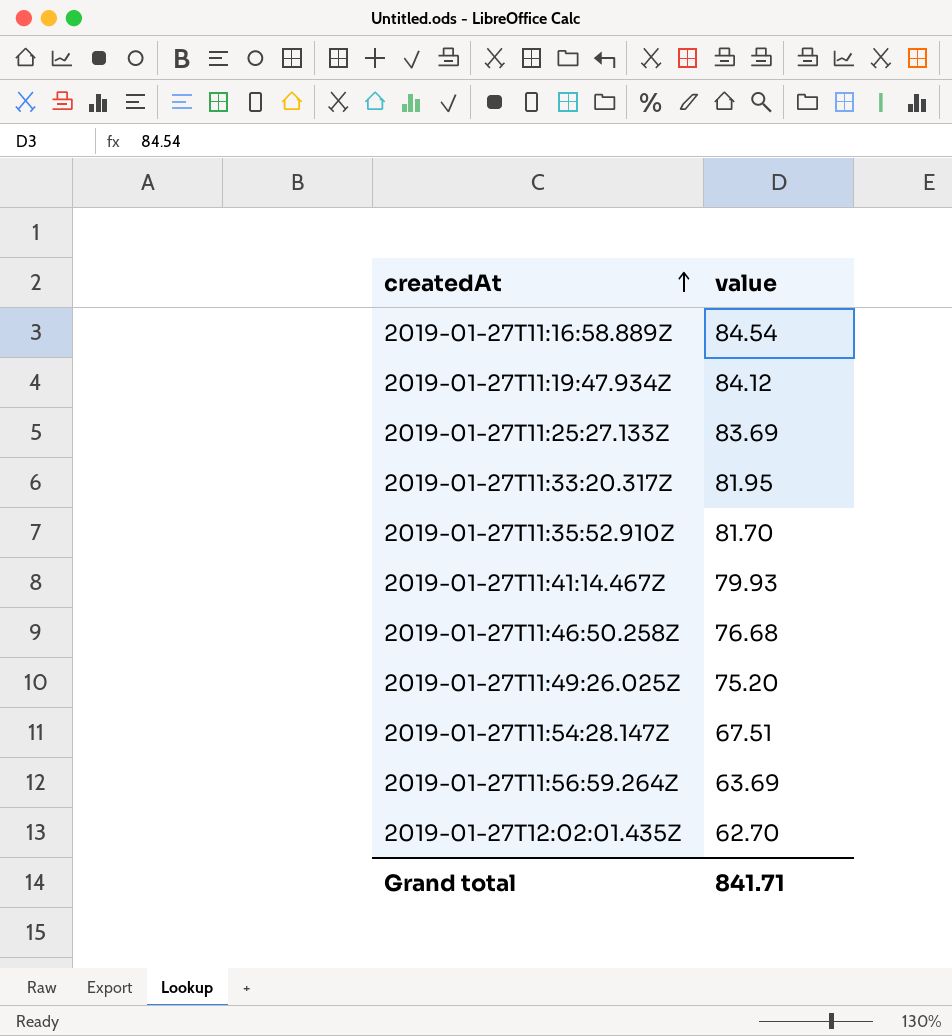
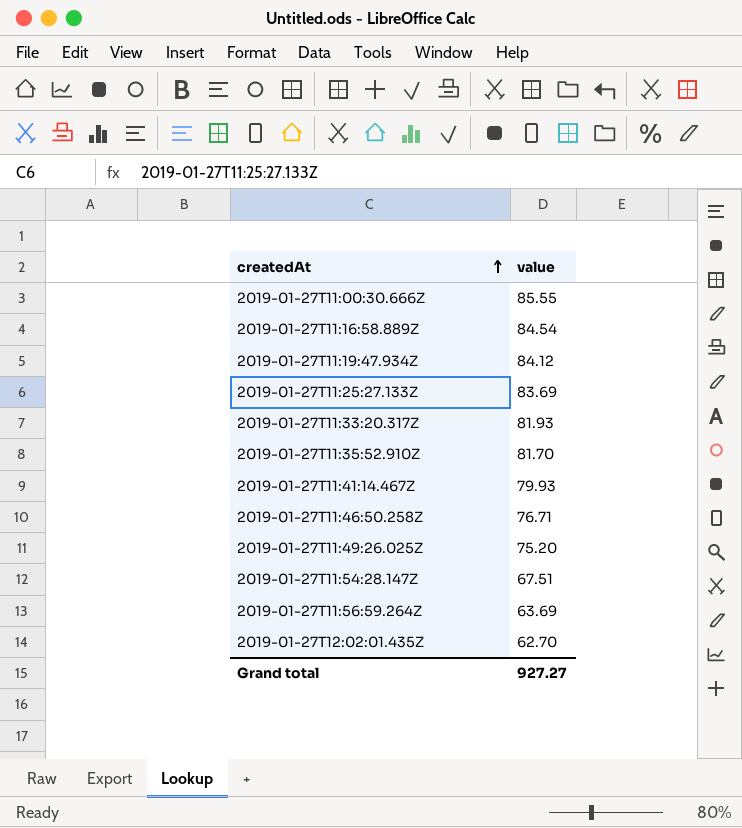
row 2019-01-27T11:00:30.666Z: none -> 85.55
2019-01-27T11:33:20.317Z | value: 81.95 -> 81.93
2019-01-27T11:46:50.258Z | value: 76.68 -> 76.71
Grand total | value: 841.71 -> 927.27

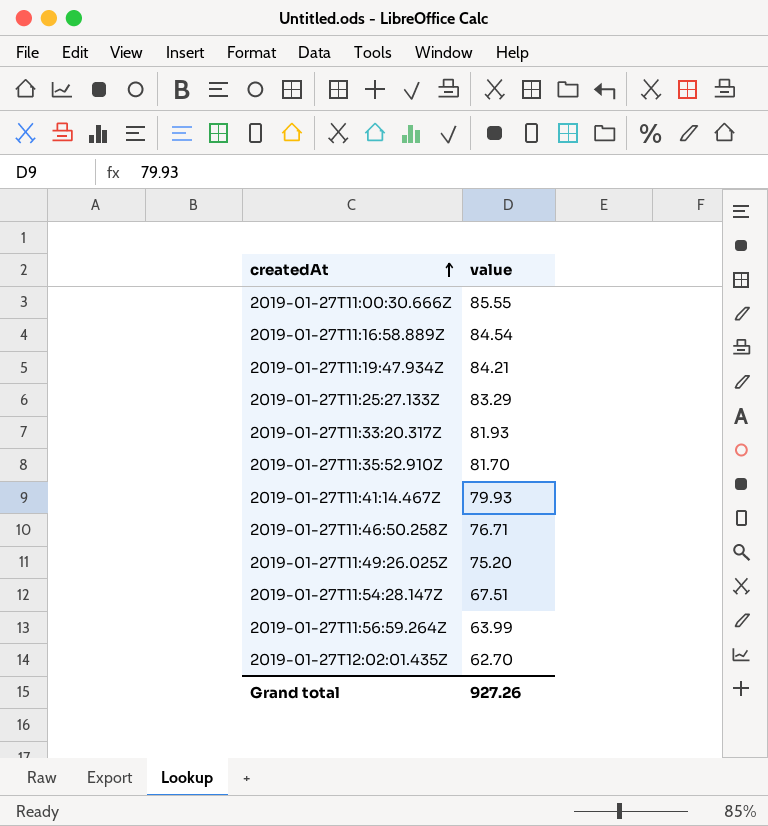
2019-01-27T11:19:47.934Z | value: 84.12 -> 84.21
2019-01-27T11:25:27.133Z | value: 83.69 -> 83.29
2019-01-27T11:56:59.264Z | value: 63.69 -> 63.99
Grand total | value: 927.27 -> 927.26

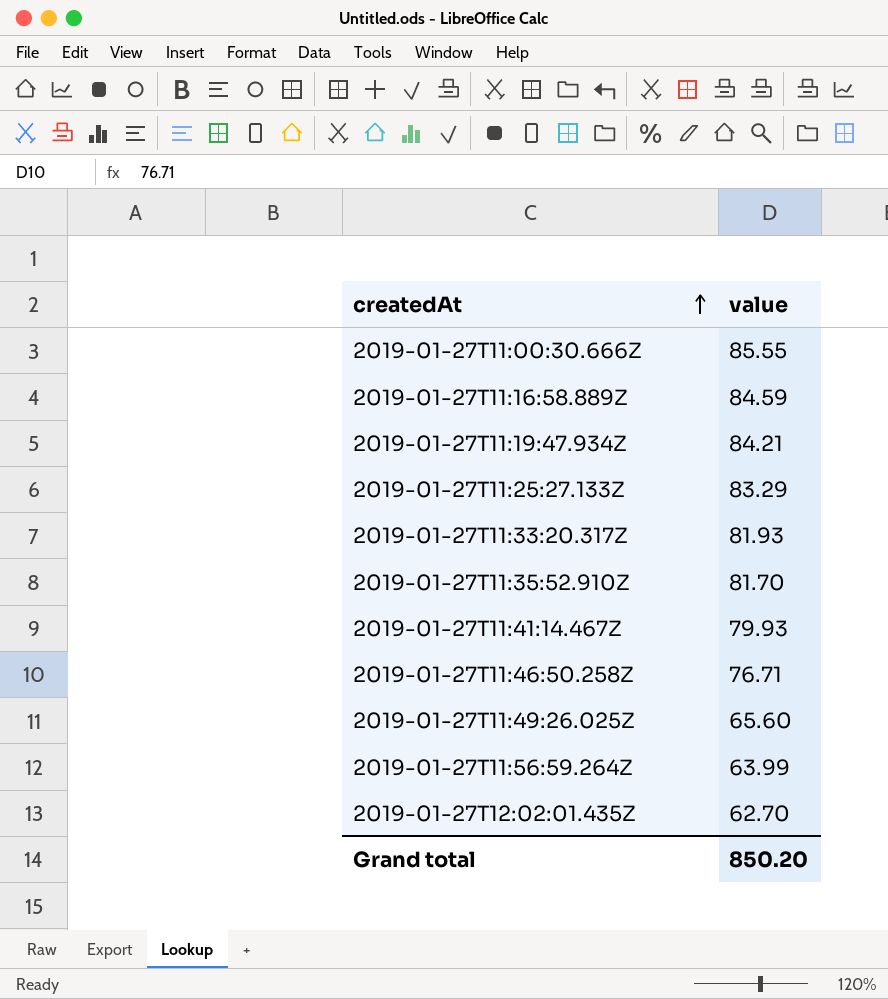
row 2019-01-27T11:54:28.147Z: 67.51 -> none
2019-01-27T11:16:58.889Z | value: 84.54 -> 84.59
2019-01-27T11:49:26.025Z | value: 75.20 -> 65.60
Grand total | value: 927.26 -> 850.20

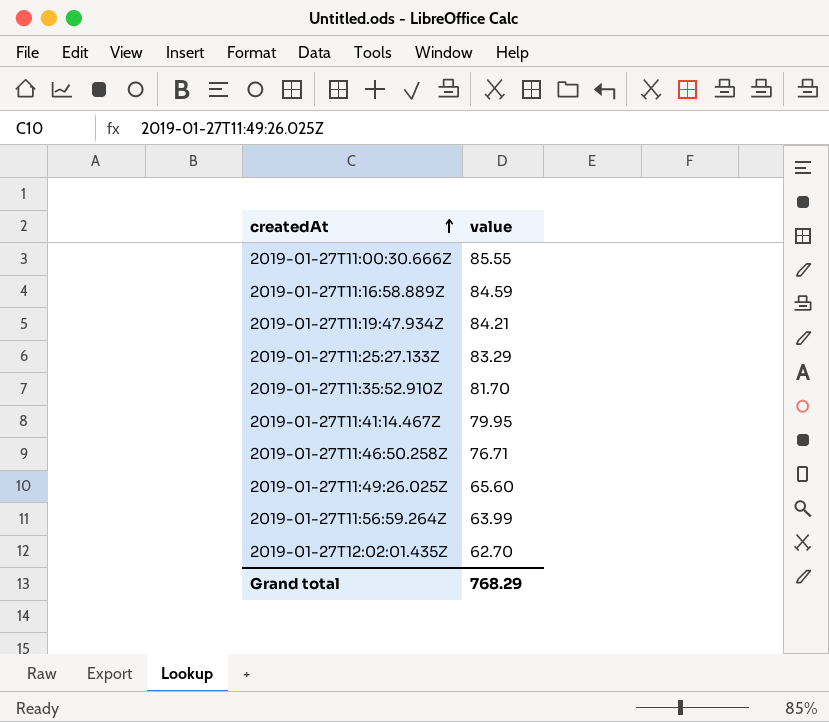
row 2019-01-27T11:33:20.317Z: 81.93 -> none
2019-01-27T11:41:14.467Z | value: 79.93 -> 79.95
Grand total | value: 850.20 -> 768.29

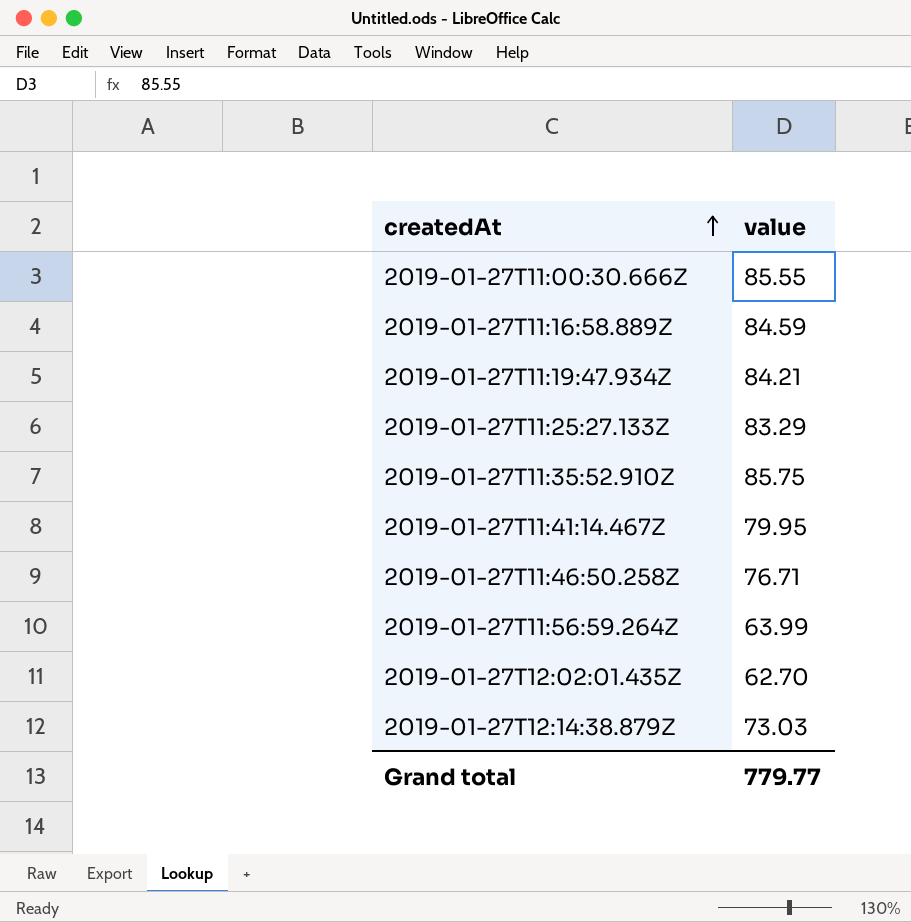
row 2019-01-27T11:49:26.025Z: 65.60 -> none
2019-01-27T11:35:52.910Z | value: 81.70 -> 85.75
row 2019-01-27T12:14:38.879Z: none -> 73.03
Grand total | value: 768.29 -> 779.77

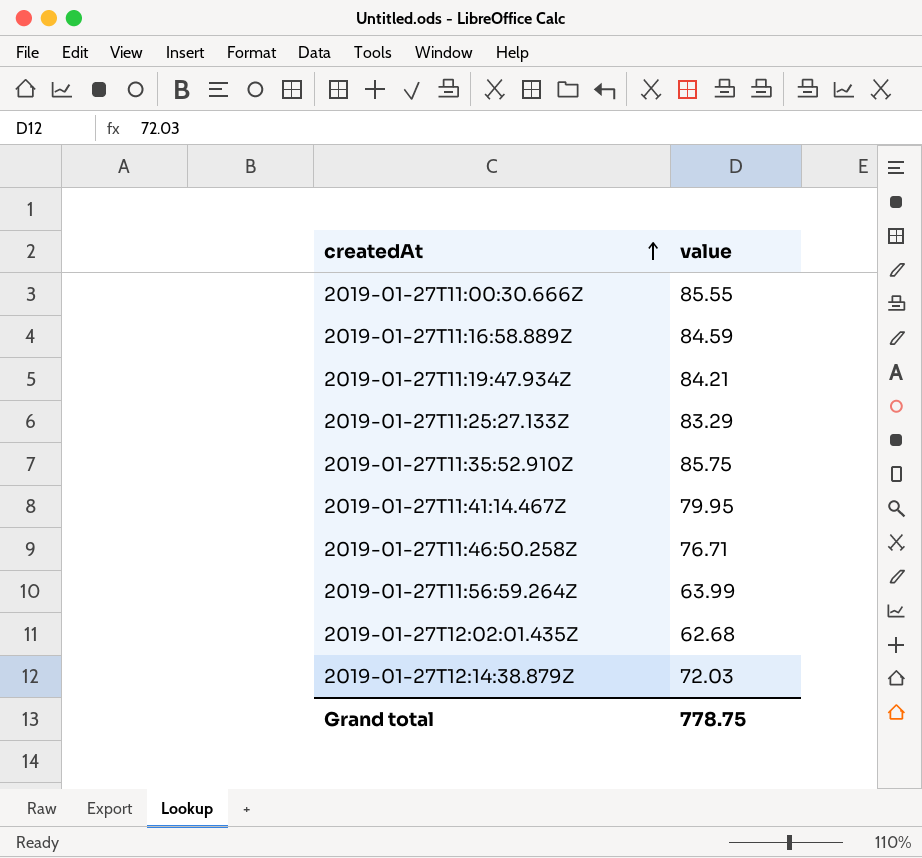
2019-01-27T12:02:01.435Z | value: 62.70 -> 62.68
2019-01-27T12:14:38.879Z | value: 73.03 -> 72.03
Grand total | value: 779.77 -> 778.75

